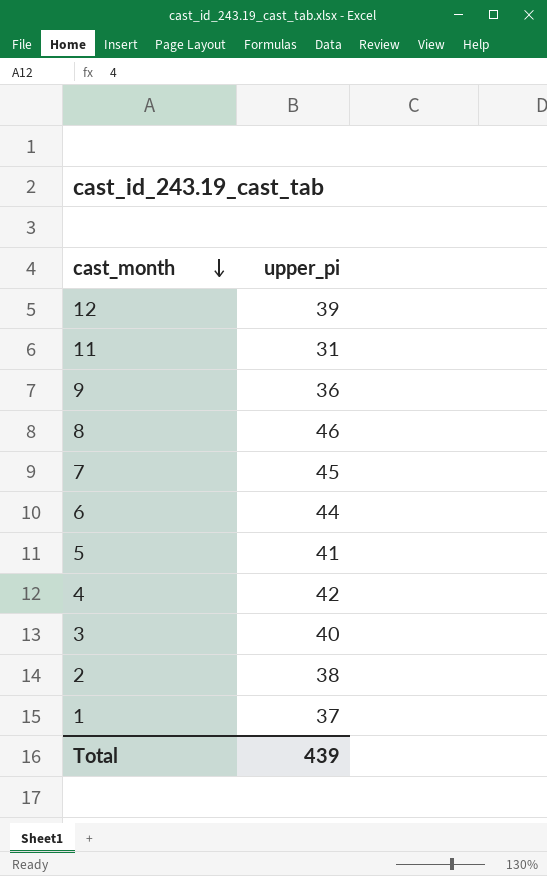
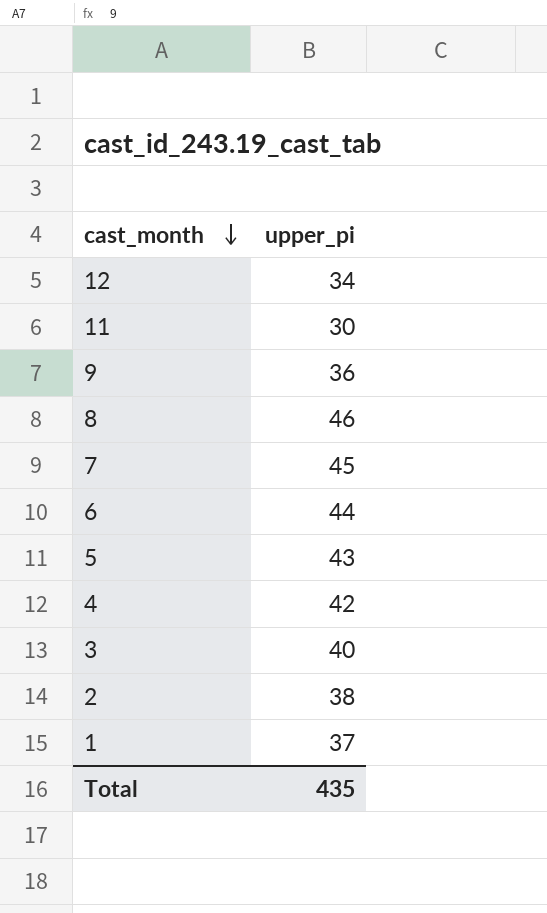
12 | upper_pi: 39 -> 34
11 | upper_pi: 31 -> 30
5 | upper_pi: 41 -> 43
Total | upper_pi: 439 -> 435

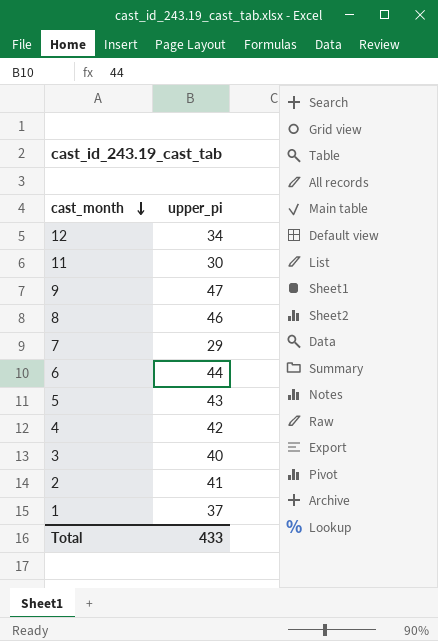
9 | upper_pi: 36 -> 47
7 | upper_pi: 45 -> 29
2 | upper_pi: 38 -> 41
Total | upper_pi: 435 -> 433

